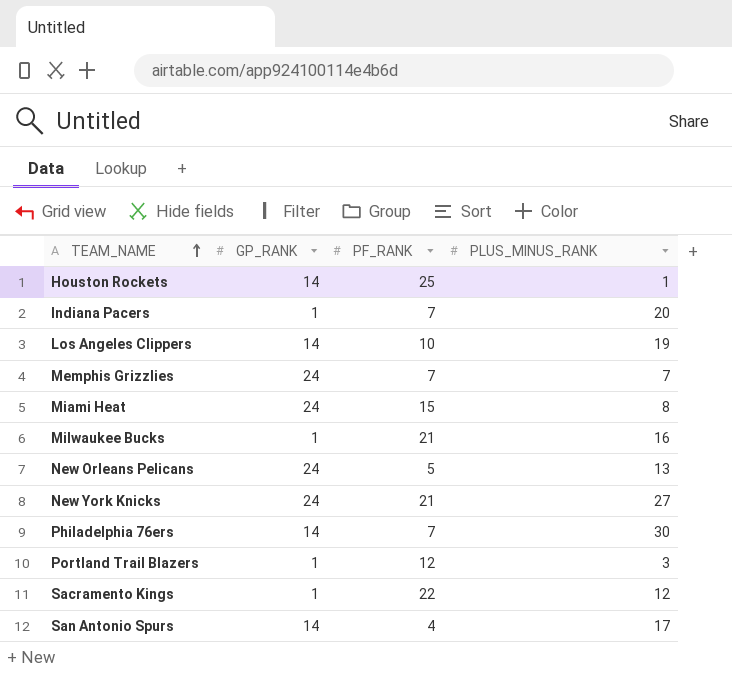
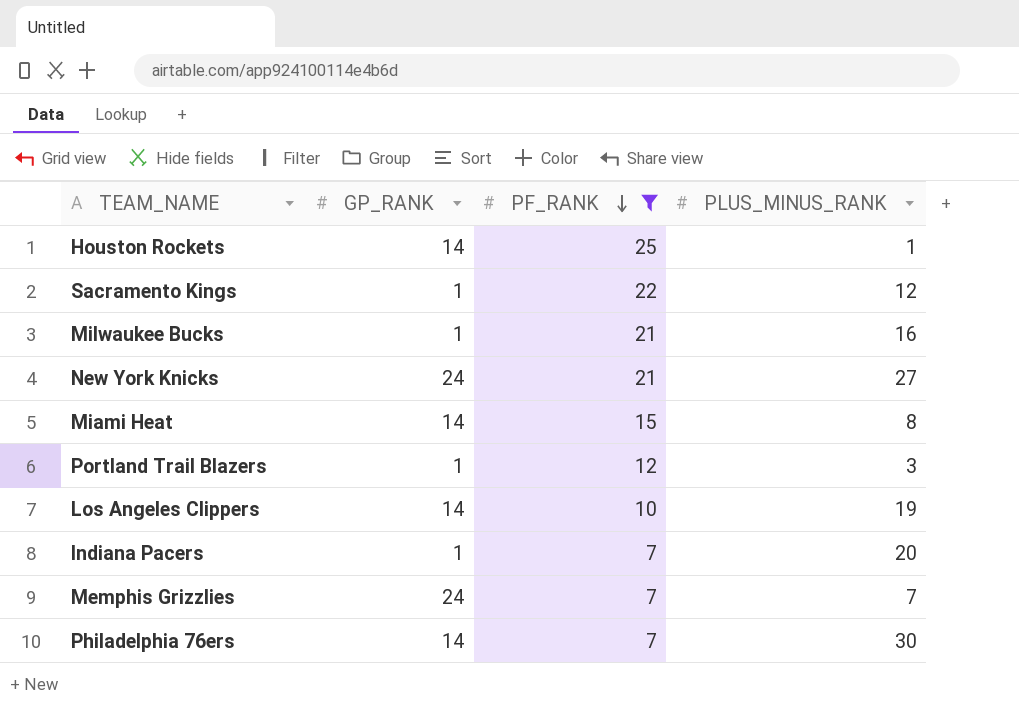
filter: none -> PF_RANK >= 7
row order: TEAM_NAME ascending -> PF_RANK descending
Miami Heat | GP_RANK: 24 -> 14

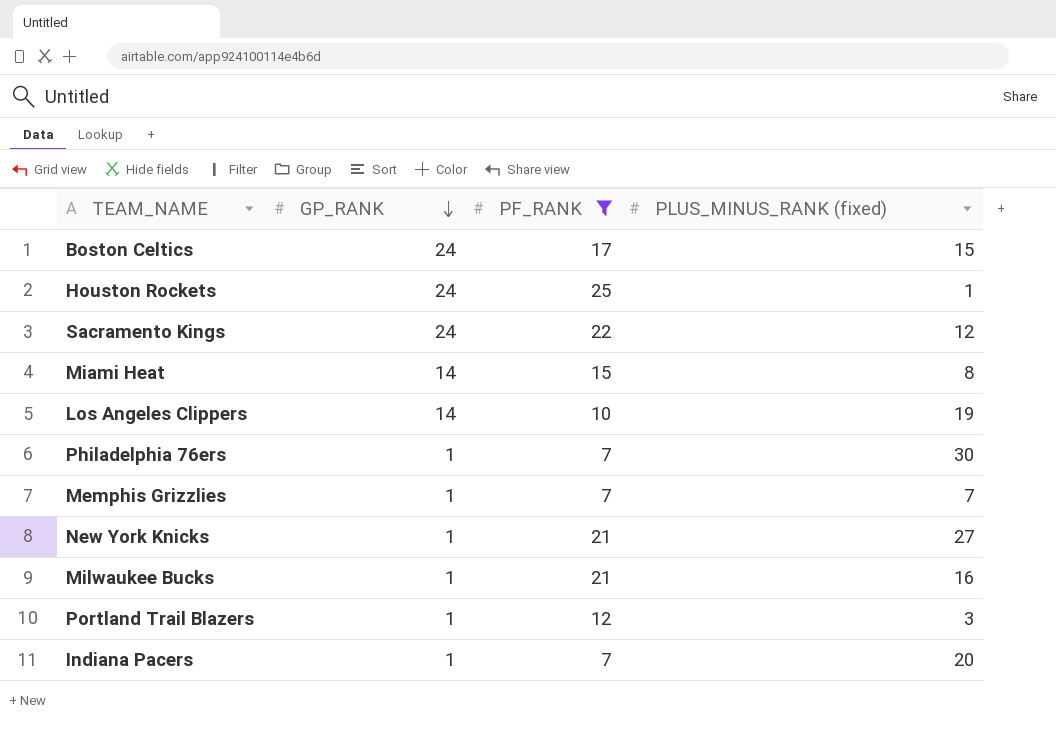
row order: PF_RANK descending -> GP_RANK descending
column name: PLUS_MINUS_RANK -> PLUS_MINUS_RANK (fixed)
row Boston Celtics: none -> 24 | 17 | 15
Houston Rockets | GP_RANK: 14 -> 24
Sacramento Kings | GP_RANK: 1 -> 24
Philadelphia 76ers | GP_RANK: 14 -> 1
Memphis Grizzlies | GP_RANK: 24 -> 1
New York Knicks | GP_RANK: 24 -> 1

